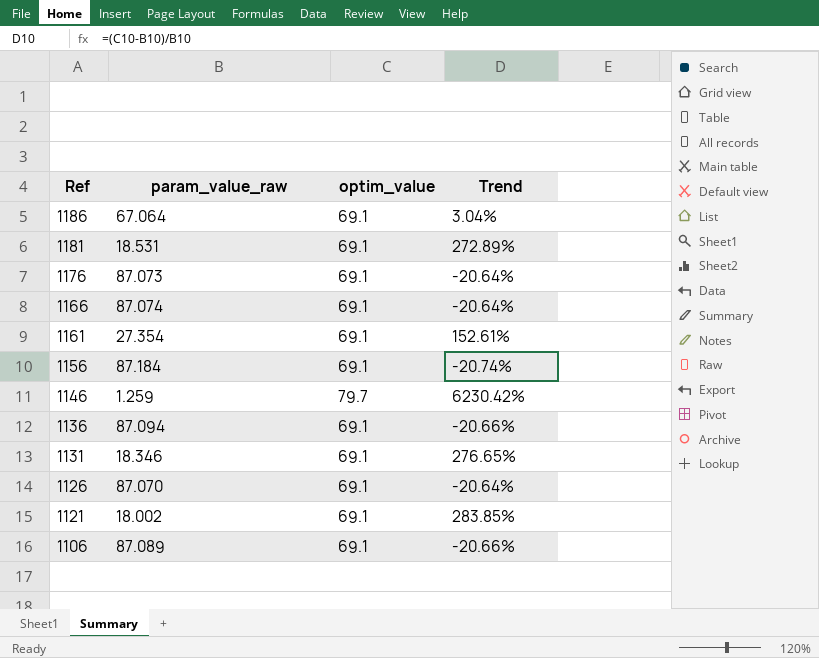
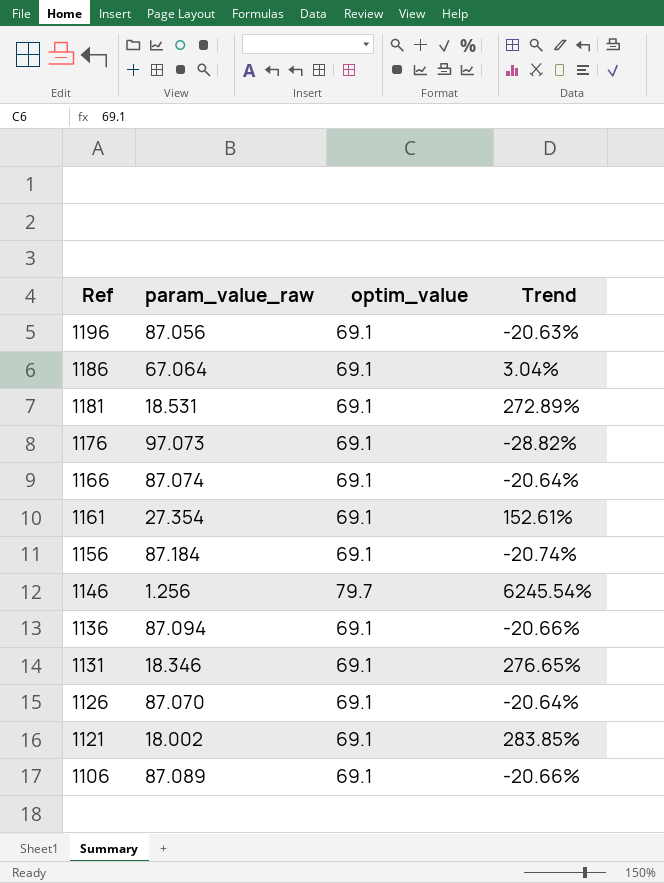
row 1196: none -> 87.056 | 69.1 | -20.63%
1176 | param_value_raw: 87.073 -> 97.073
1176 | Trend: -20.64% -> -28.82%
1146 | param_value_raw: 1.259 -> 1.256
1146 | Trend: 6230.42% -> 6245.54%

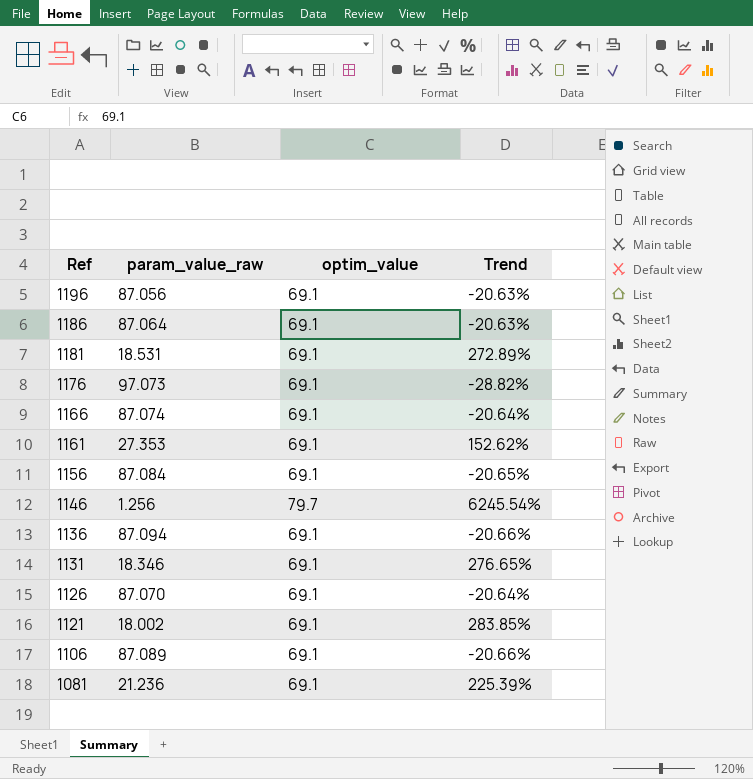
1186 | param_value_raw: 67.064 -> 87.064
1186 | Trend: 3.04% -> -20.63%
1161 | param_value_raw: 27.354 -> 27.353
1161 | Trend: 152.61% -> 152.62%
1156 | param_value_raw: 87.184 -> 87.084
1156 | Trend: -20.74% -> -20.65%
row 1081: none -> 21.236 | 69.1 | 225.39%

